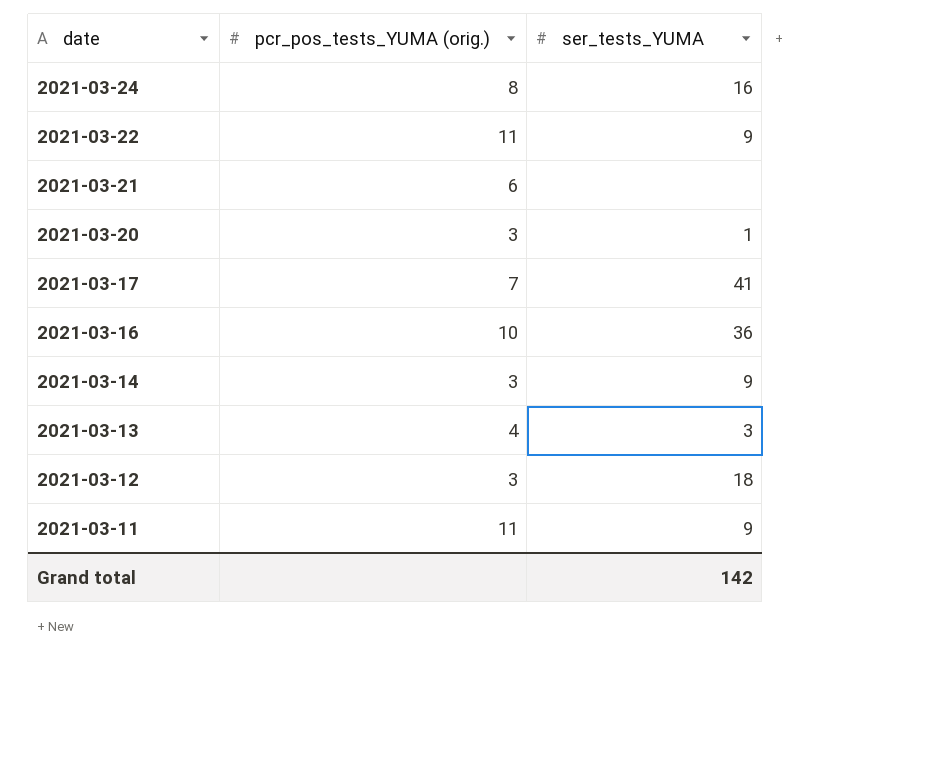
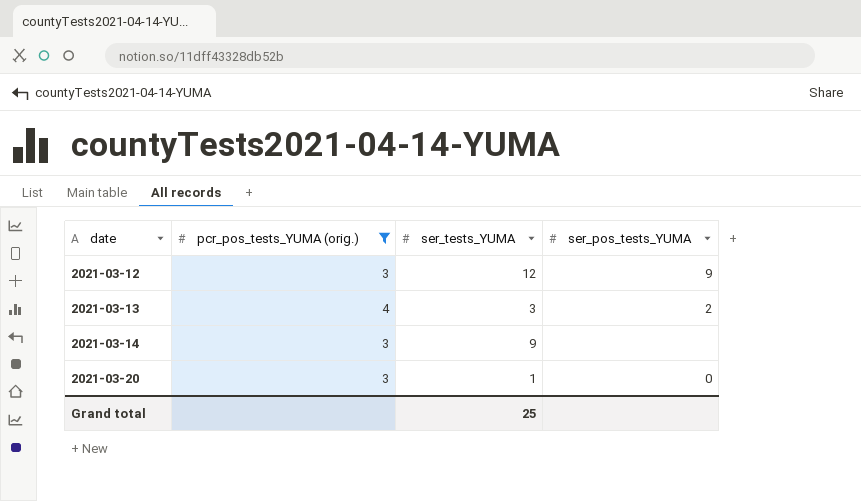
filter: none -> pcr_pos_tests_YUMA (orig.) <= 4
row order: date descending -> date ascending
column ser_pos_tests_YUMA | position: none -> 4
2021-03-12 | ser_tests_YUMA: 18 -> 12
Grand total | ser_tests_YUMA: 142 -> 25

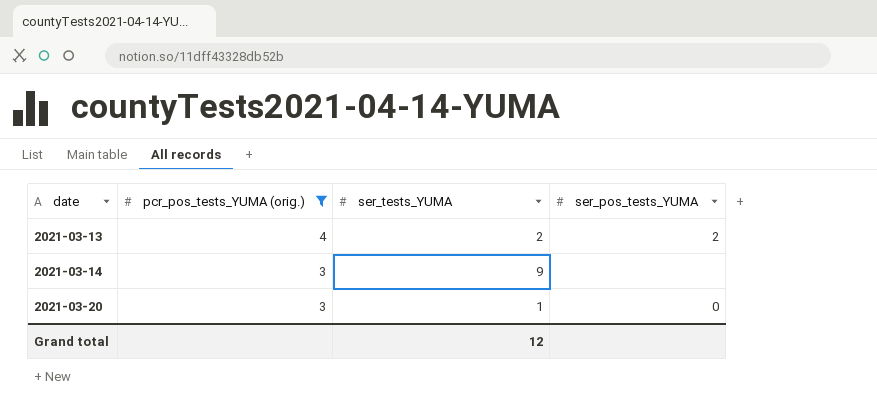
row 2021-03-12: 3 | 12 | 9 -> none
2021-03-13 | ser_tests_YUMA: 3 -> 2
Grand total | ser_tests_YUMA: 25 -> 12

